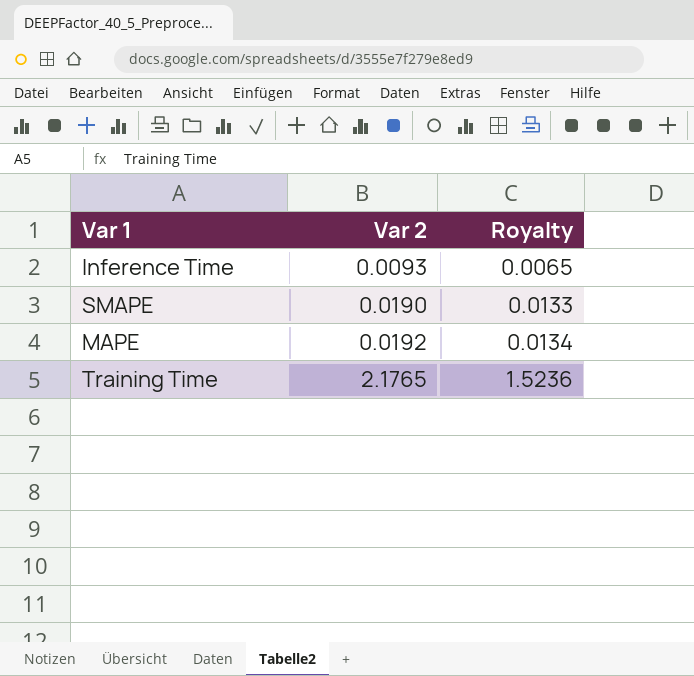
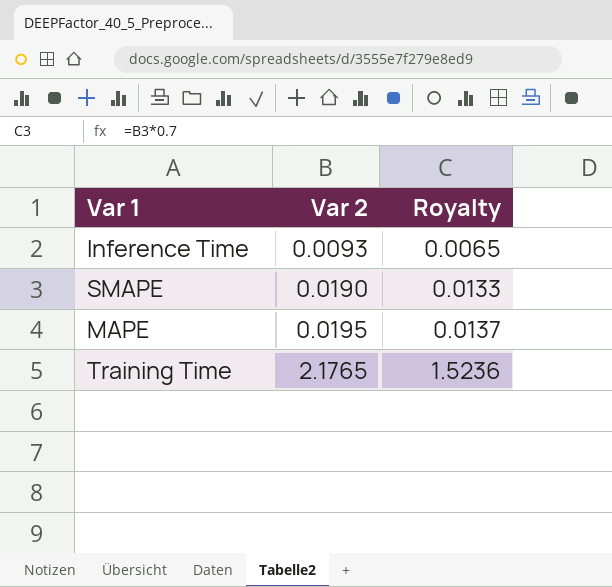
MAPE | Var 2: 0.0192 -> 0.0195
MAPE | Royalty: 0.0134 -> 0.0137

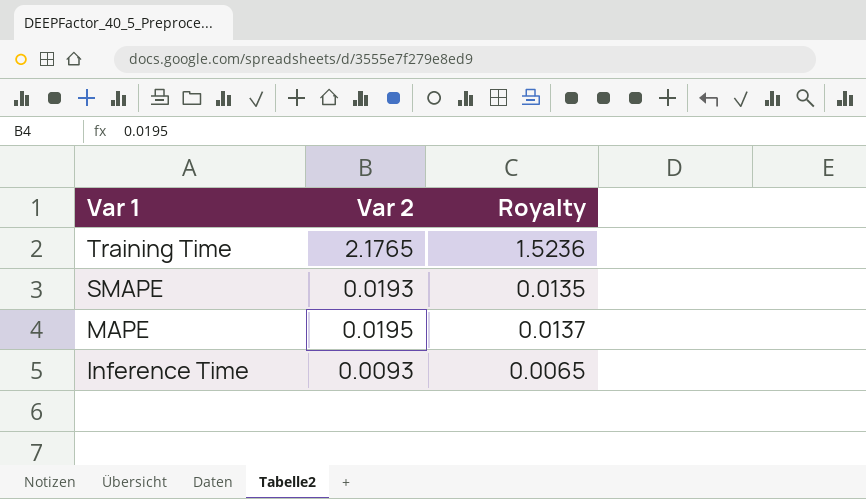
row order: Var 2 ascending -> Var 1 descending
SMAPE | Var 2: 0.0190 -> 0.0193
SMAPE | Royalty: 0.0133 -> 0.0135

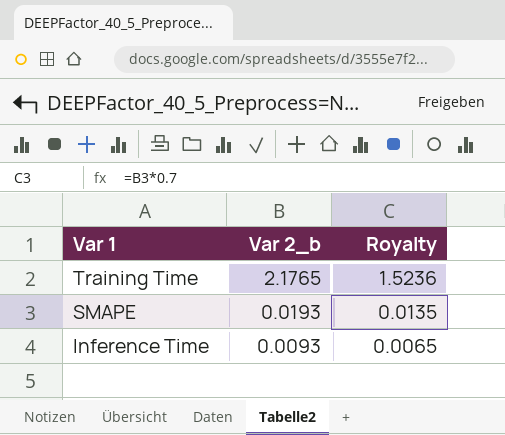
column name: Var 2 -> Var 2_b
row MAPE: 0.0195 | 0.0137 -> none

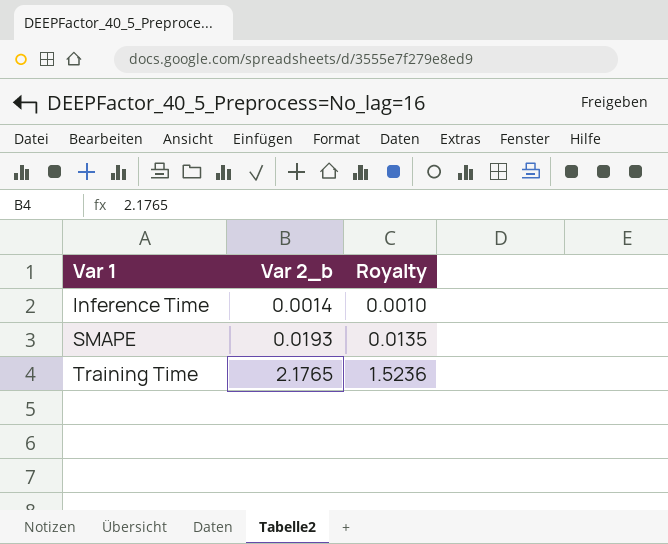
row order: Var 1 descending -> Var 1 ascending
Inference Time | Var 2_b: 0.0093 -> 0.0014
Inference Time | Royalty: 0.0065 -> 0.0010

